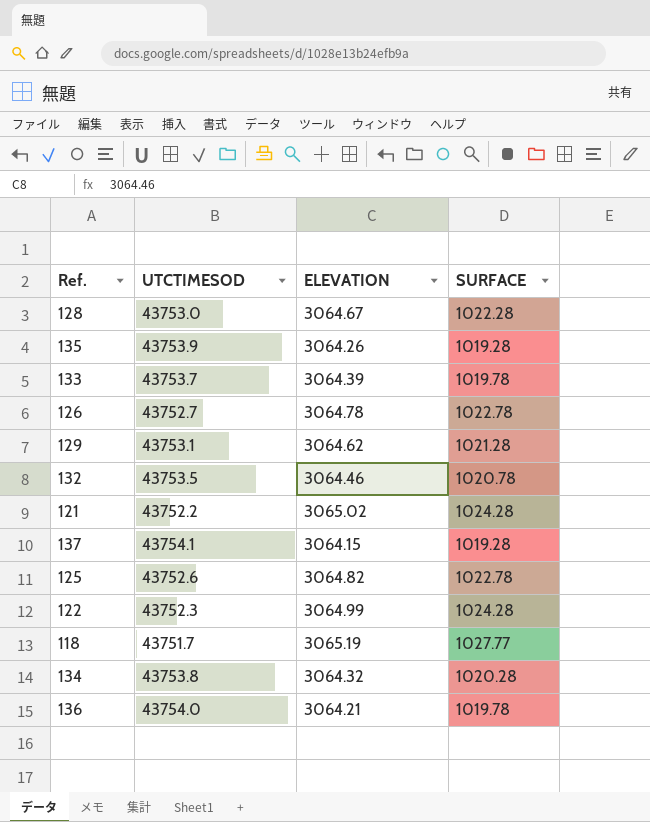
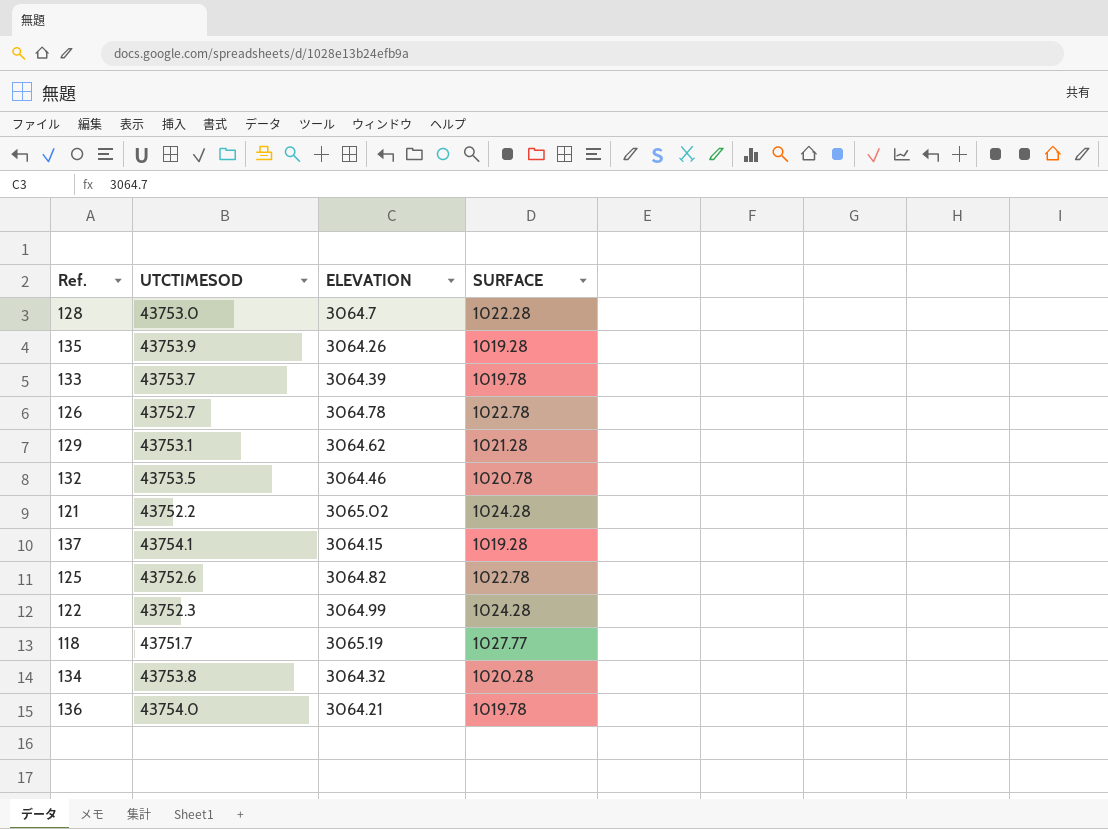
128 | ELEVATION: 3064.67 -> 3064.7

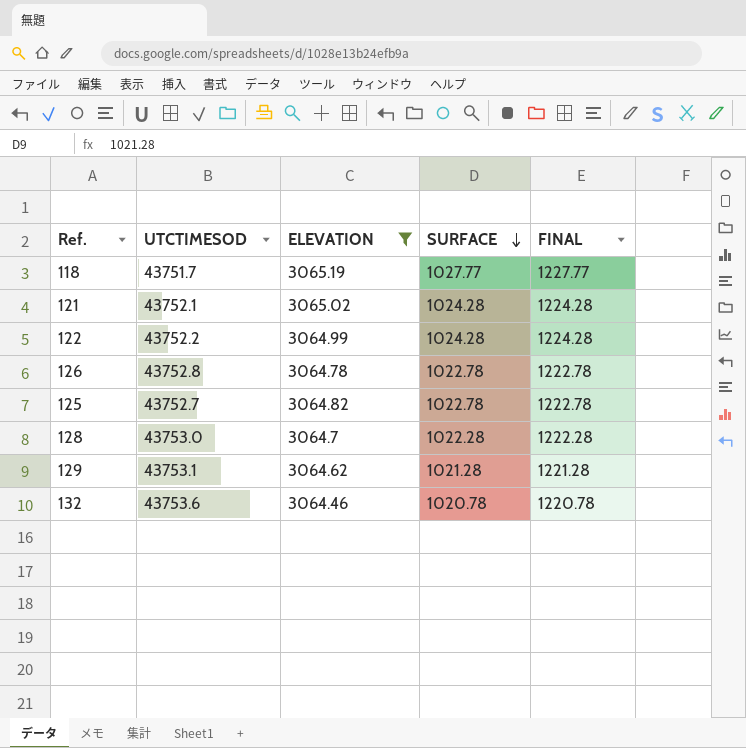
filter: none -> ELEVATION >= 3064.46
row order: none -> SURFACE descending
column FINAL | formula: none -> [SURFACE] + 200
121 | UTCTIMESOD: 43752.2 -> 43752.1
122 | UTCTIMESOD: 43752.3 -> 43752.2
126 | UTCTIMESOD: 43752.7 -> 43752.8
125 | UTCTIMESOD: 43752.6 -> 43752.7
132 | UTCTIMESOD: 43753.5 -> 43753.6

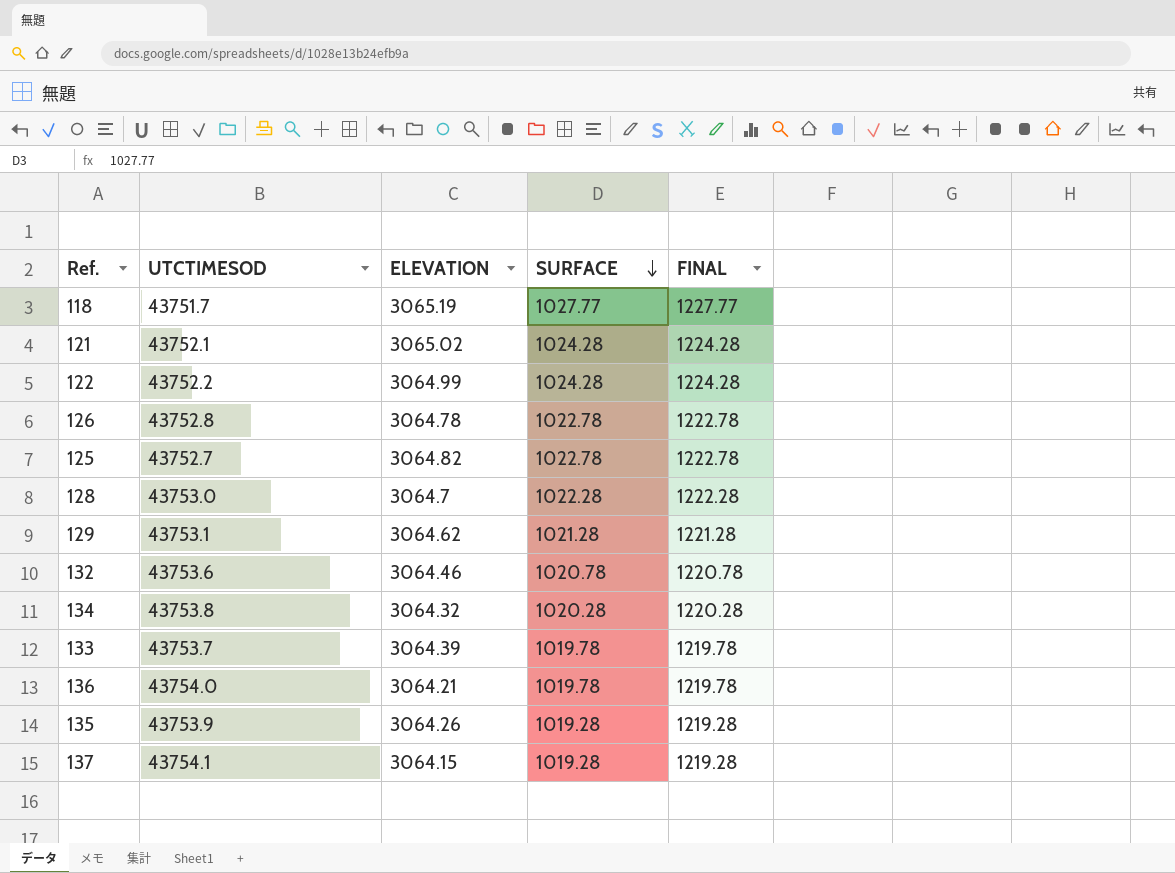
filter: ELEVATION >= 3064.46 -> none

